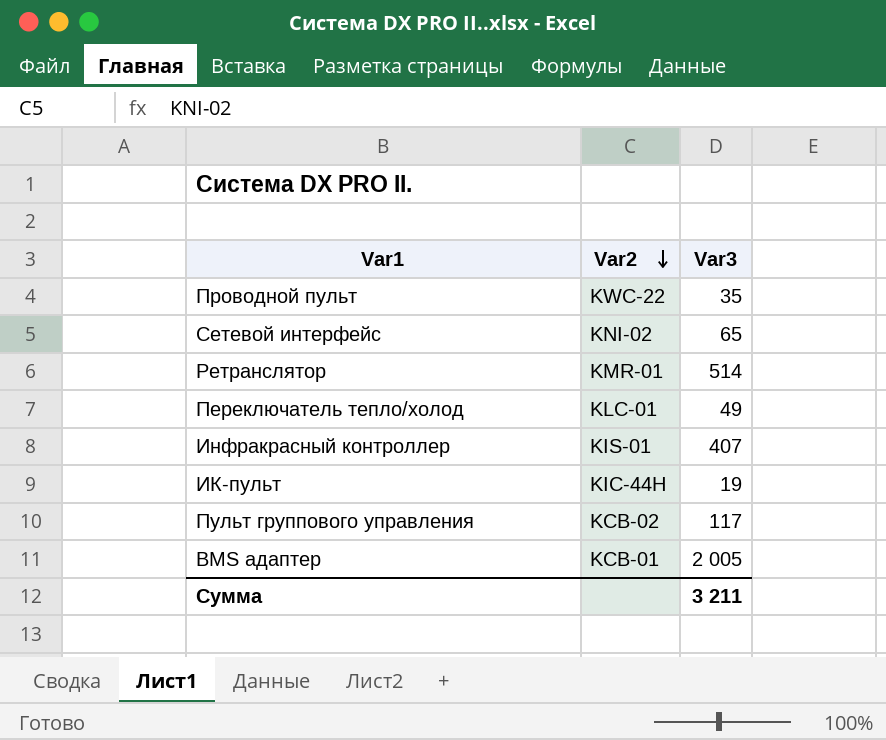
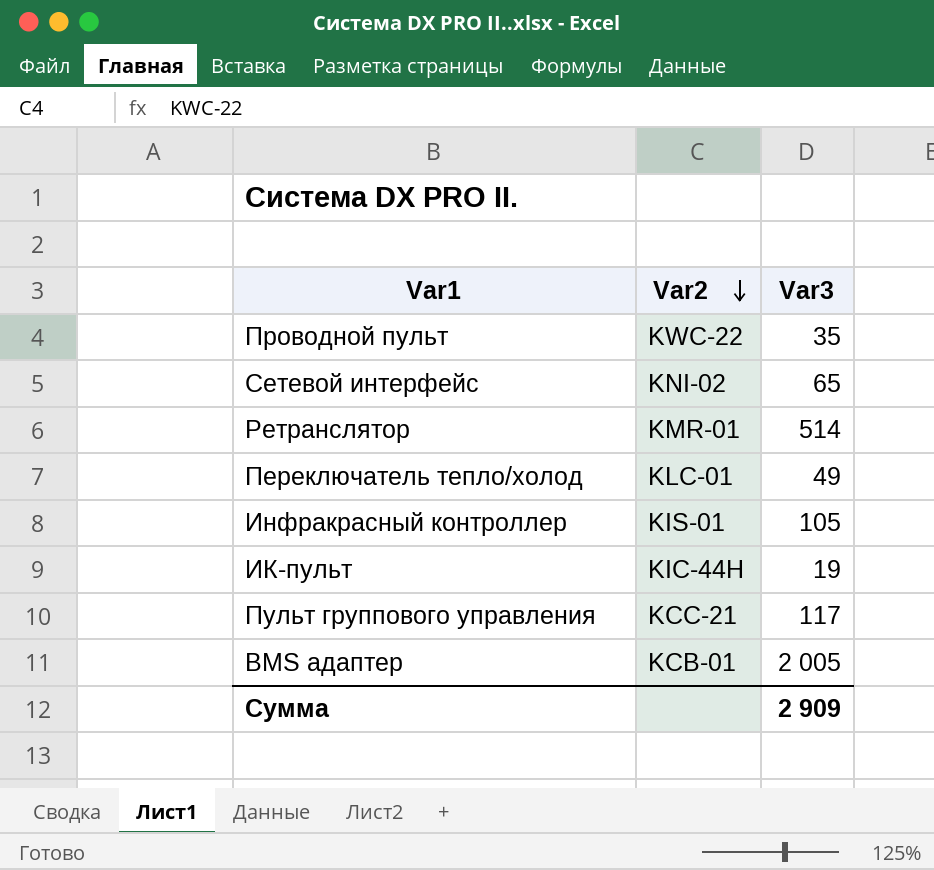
Инфракрасный контроллер | Var3: 407 -> 105
Пульт группового управления | Var2: KCB-02 -> KCC-21
Сумма | Var3: 3 211 -> 2 909

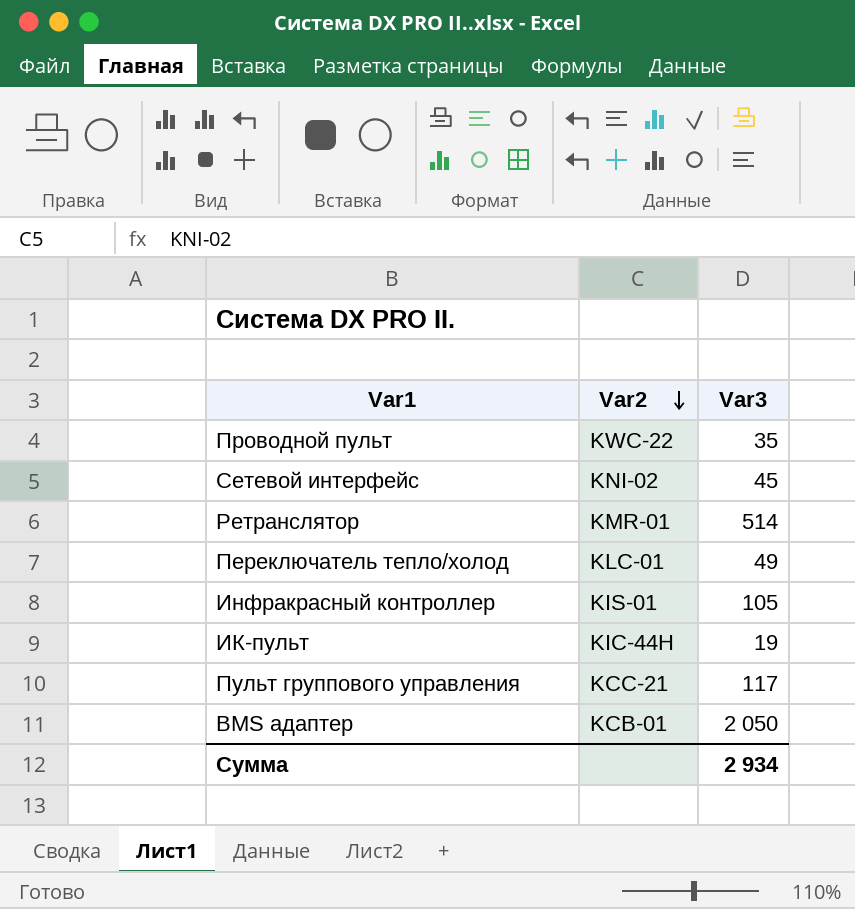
Сетевой интерфейс | Var3: 65 -> 45
BMS адаптер | Var3: 2 005 -> 2 050
Сумма | Var3: 2 909 -> 2 934

